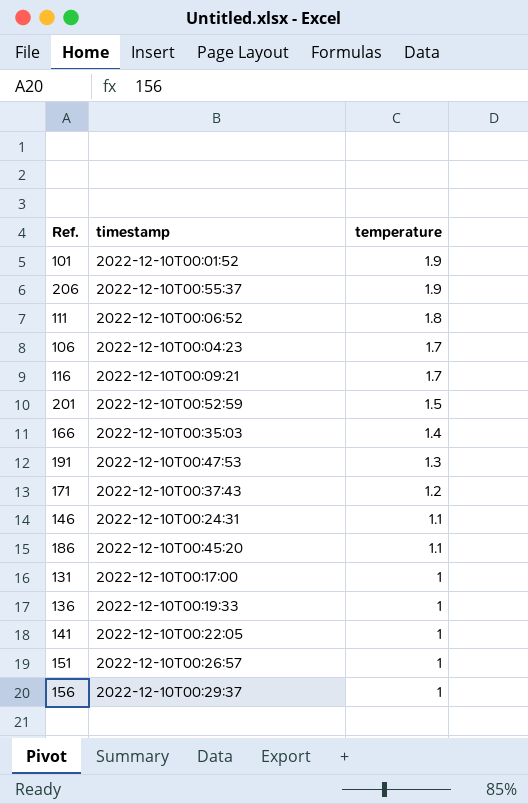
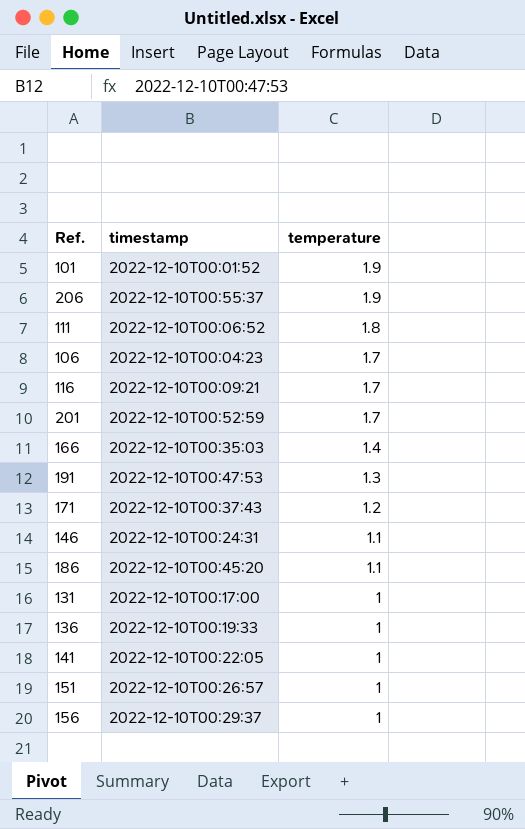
201 | temperature: 1.5 -> 1.7

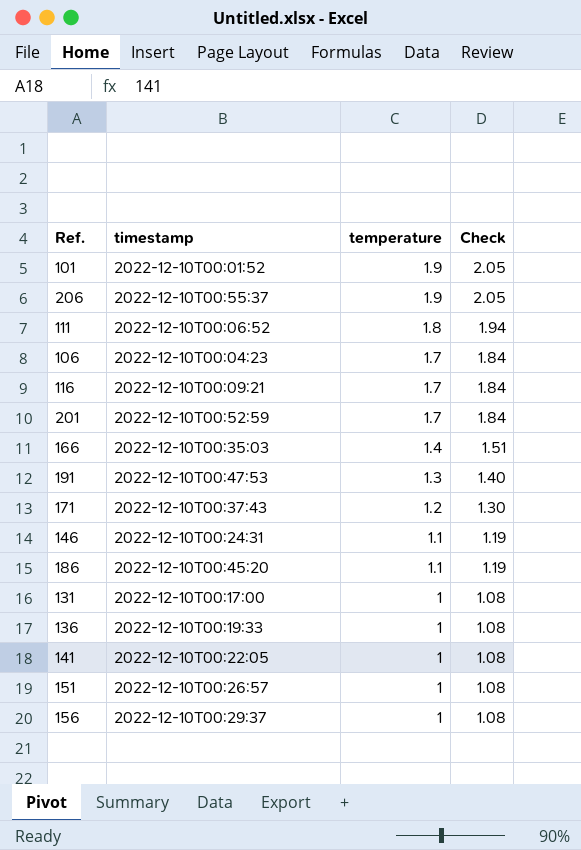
column Check | formula: none -> [temperature] * 1.08

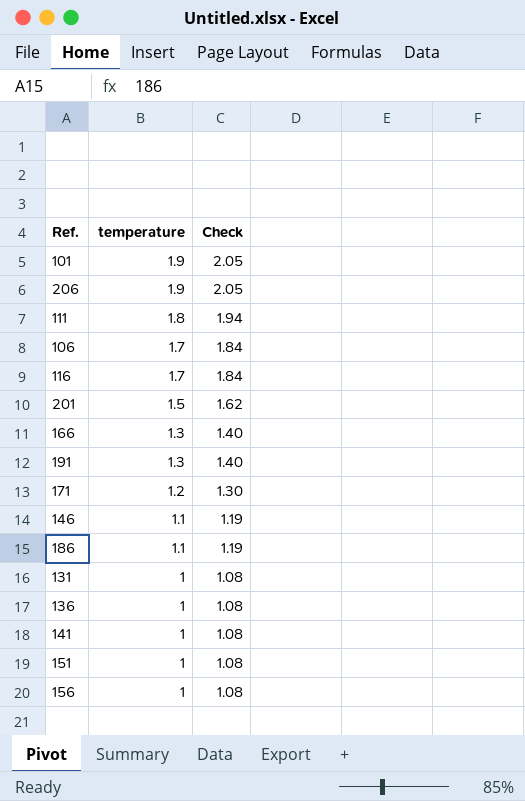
column timestamp | position: 2 -> none
201 | temperature: 1.7 -> 1.5
201 | Check: 1.84 -> 1.62
166 | temperature: 1.4 -> 1.3
166 | Check: 1.51 -> 1.40

